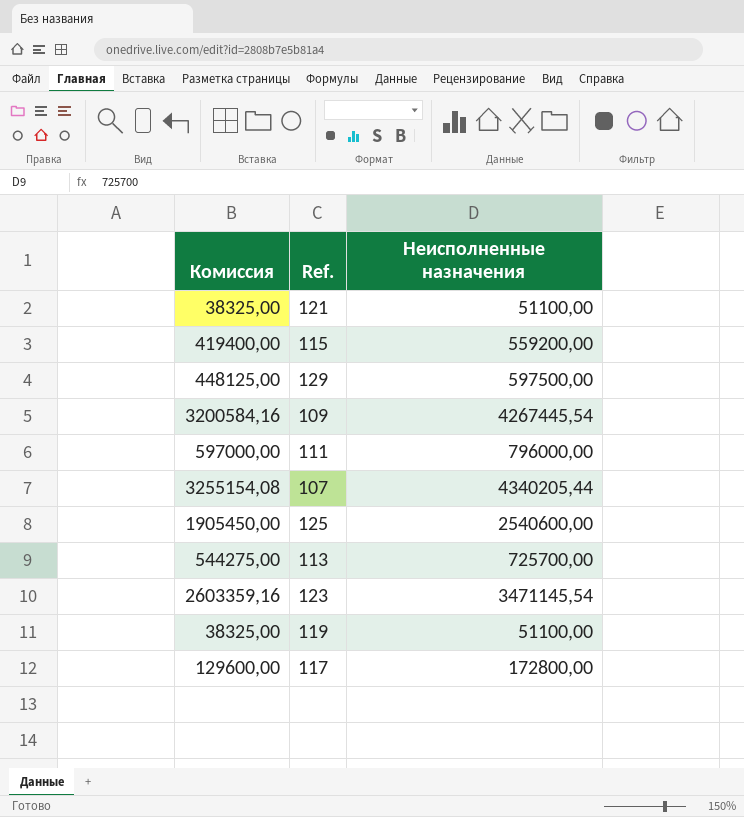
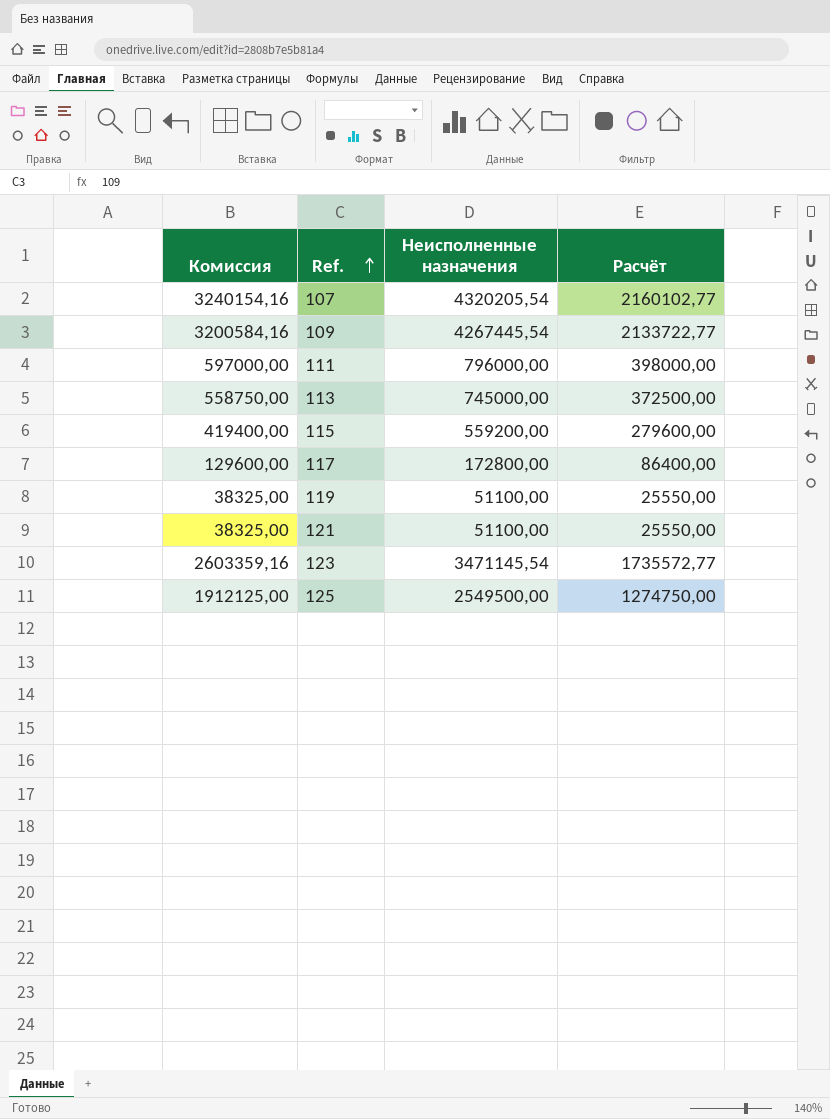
row order: none -> Ref. ascending
column Расчёт | formula: none -> [Неисполненные назначения] * 0,5
row 129: 448125,00 | 597500,00 -> none
107 | Комиссия: 3255154,08 -> 3240154,16
107 | Неисполненные назначения: 4340205,44 -> 4320205,54
113 | Комиссия: 544275,00 -> 558750,00
113 | Неисполненные назначения: 725700,00 -> 745000,00
125 | Комиссия: 1905450,00 -> 1912125,00
125 | Неисполненные назначения: 2540600,00 -> 2549500,00

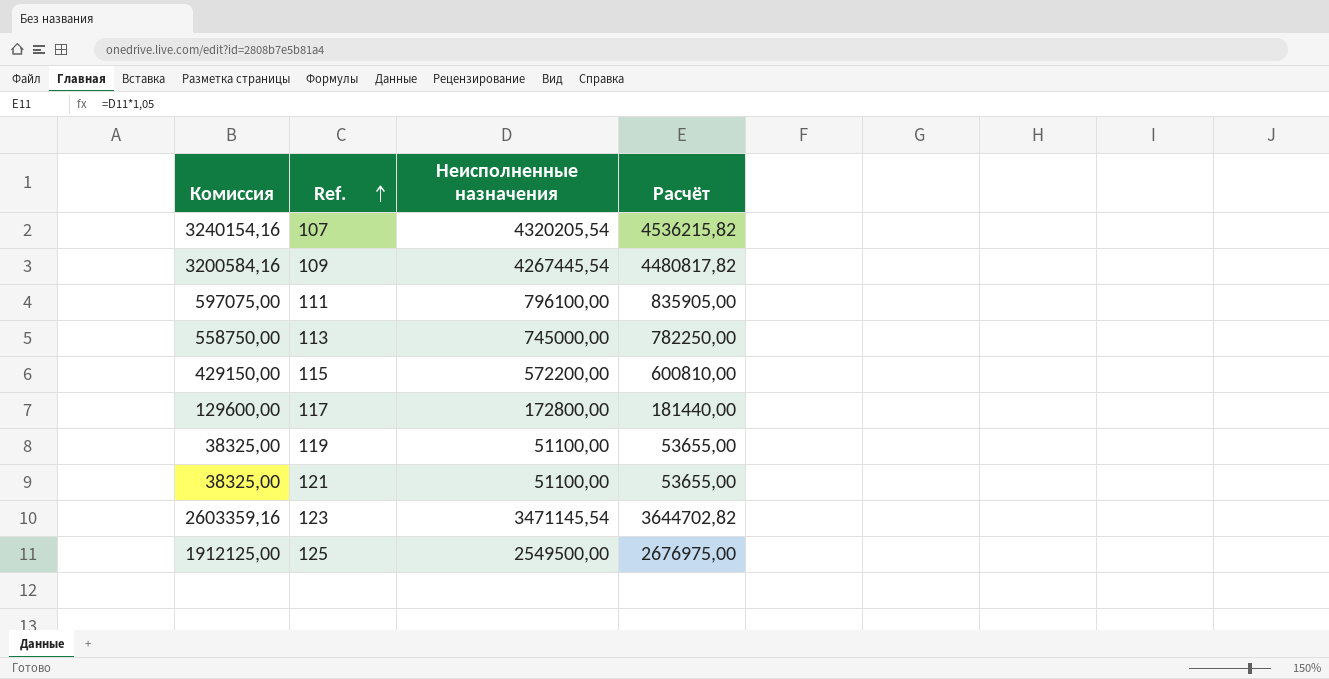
column Расчёт | formula: [Неисполненные назначения] * 0,5 -> [Неисполненные назначения] * 1,05
111 | Комиссия: 597000,00 -> 597075,00
111 | Неисполненные назначения: 796000,00 -> 796100,00
115 | Комиссия: 419400,00 -> 429150,00
115 | Неисполненные назначения: 559200,00 -> 572200,00

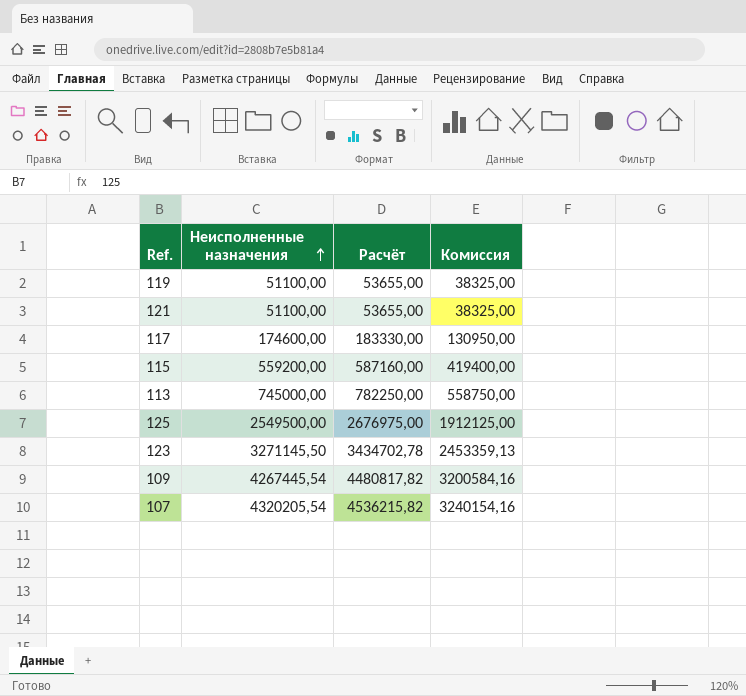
row order: Ref. ascending -> Неисполненные назначения ascending
column Комиссия | position: 1 -> 4
row 111: 597075,00 | 796100,00 | 835905,00 -> none
117 | Неисполненные назначения: 172800,00 -> 174600,00
117 | Расчёт: 181440,00 -> 183330,00
117 | Комиссия: 129600,00 -> 130950,00
115 | Неисполненные назначения: 572200,00 -> 559200,00
115 | Расчёт: 600810,00 -> 587160,00
115 | Комиссия: 429150,00 -> 419400,00
123 | Неисполненные назначения: 3471145,54 -> 3271145,50
123 | Расчёт: 3644702,82 -> 3434702,78
123 | Комиссия: 2603359,16 -> 2453359,13

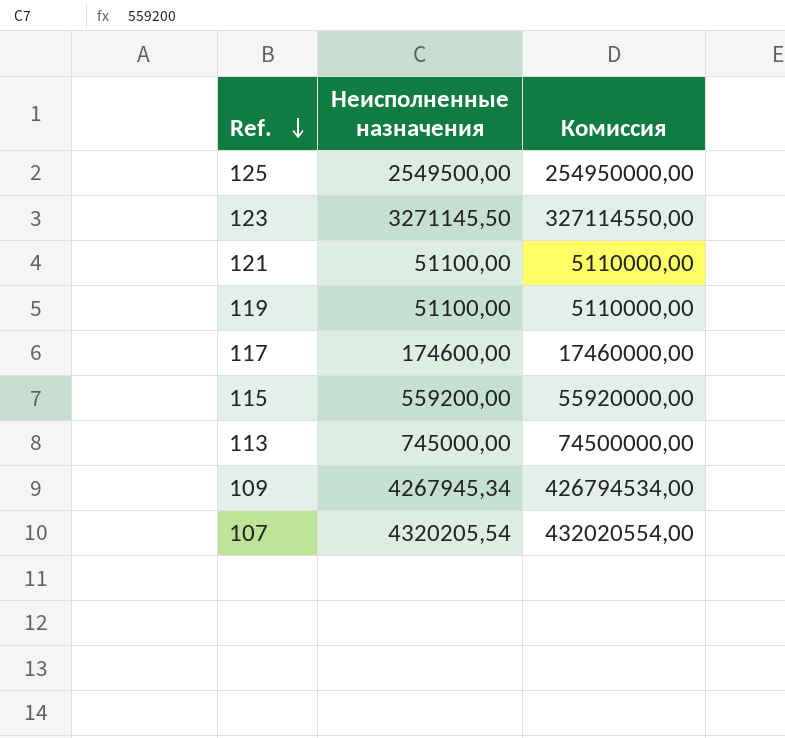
row order: Неисполненные назначения ascending -> Ref. descending
column Расчёт | formula: [Неисполненные назначения] * 1,05 -> none
column Комиссия | formula: [Неисполненные назначения] * 0,75 -> [Неисполненные назначения] * 100
109 | Неисполненные назначения: 4267445,54 -> 4267945,34

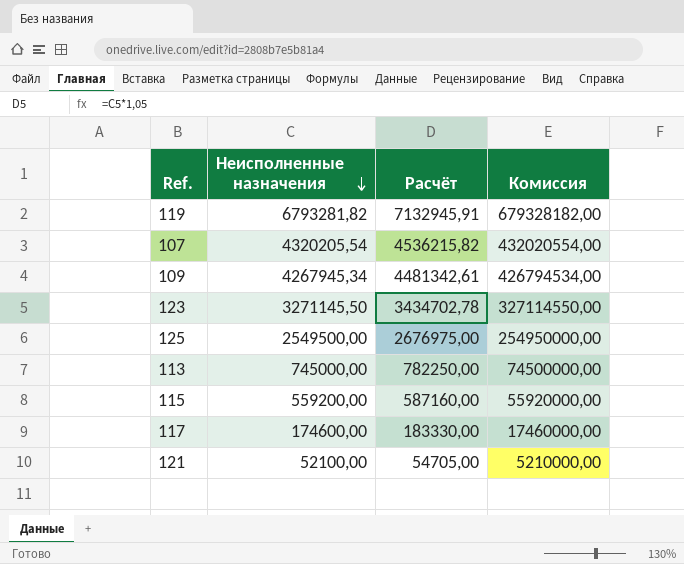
row order: Ref. descending -> Неисполненные назначения descending
column Расчёт | formula: none -> [Неисполненные назначения] * 1,05
119 | Неисполненные назначения: 51100,00 -> 6793281,82
119 | Комиссия: 5110000,00 -> 679328182,00
121 | Неисполненные назначения: 51100,00 -> 52100,00
121 | Комиссия: 5110000,00 -> 5210000,00

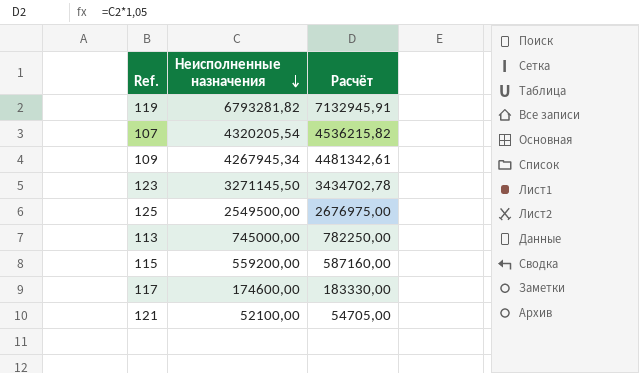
column Комиссия | formula: [Неисполненные назначения] * 100 -> none

